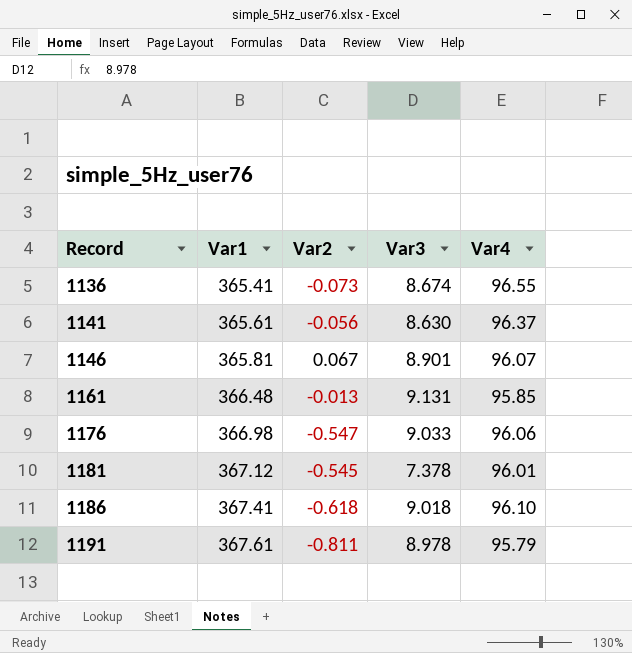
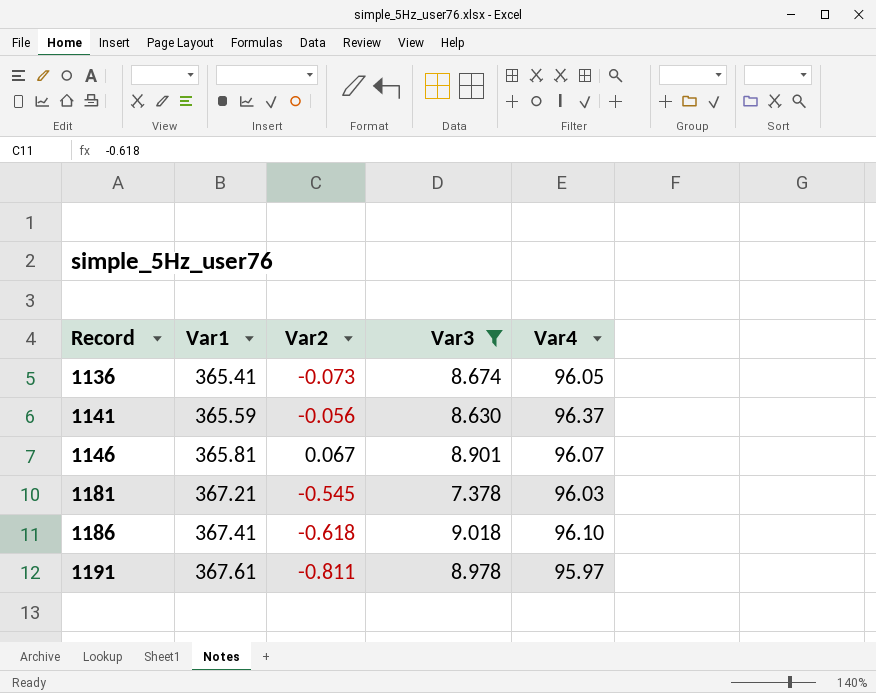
filter: none -> Var3 <= 9.018
1136 | Var4: 96.55 -> 96.05
1141 | Var1: 365.61 -> 365.59
1181 | Var1: 367.12 -> 367.21
1181 | Var4: 96.01 -> 96.03
1191 | Var4: 95.79 -> 95.97

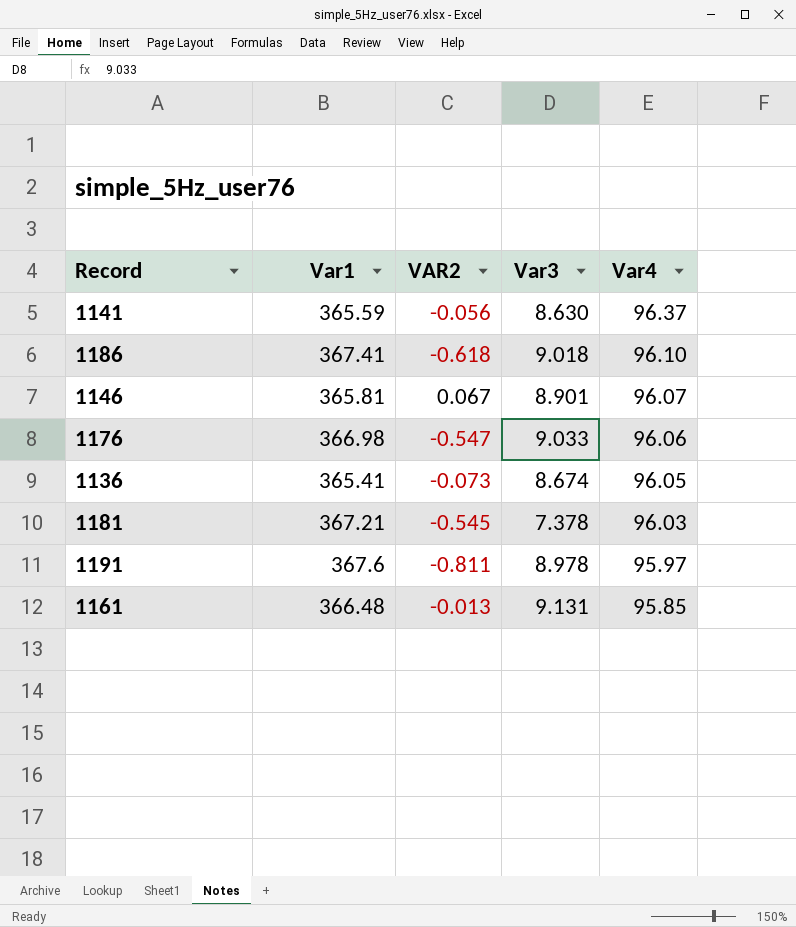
filter: Var3 <= 9.018 -> none
row order: Record ascending -> Var4 descending
column name: Var2 -> VAR2
1191 | Var1: 367.61 -> 367.6

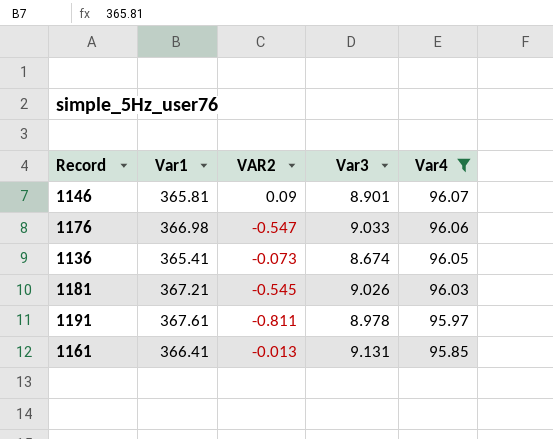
filter: none -> Var4 <= 96.07
1146 | VAR2: 0.067 -> 0.09
1181 | Var3: 7.378 -> 9.026
1191 | Var1: 367.6 -> 367.61
1161 | Var1: 366.48 -> 366.41

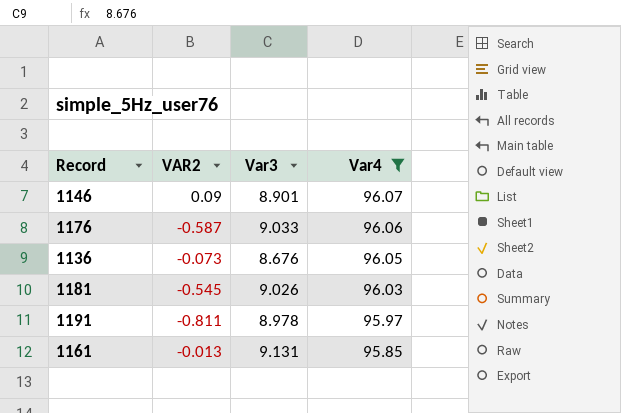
column Var1 | position: 2 -> none
1176 | VAR2: -0.547 -> -0.587
1136 | Var3: 8.674 -> 8.676

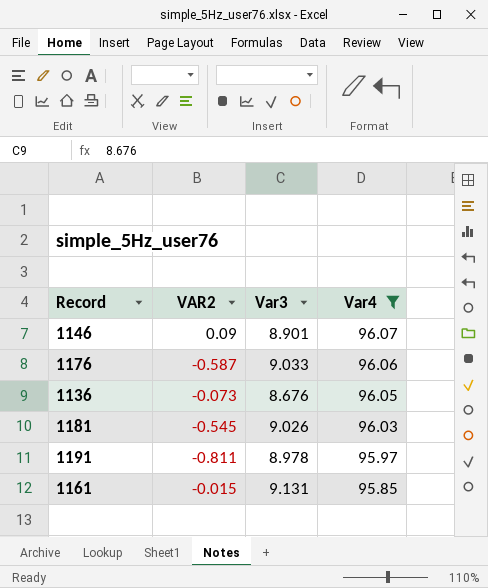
1161 | VAR2: -0.013 -> -0.015

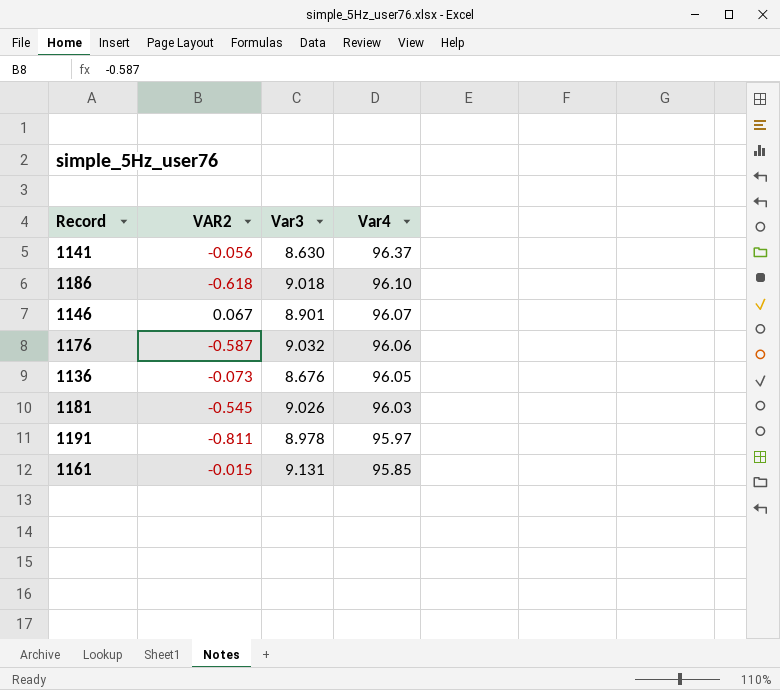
filter: Var4 <= 96.07 -> none
1146 | VAR2: 0.09 -> 0.067
1176 | Var3: 9.033 -> 9.032

